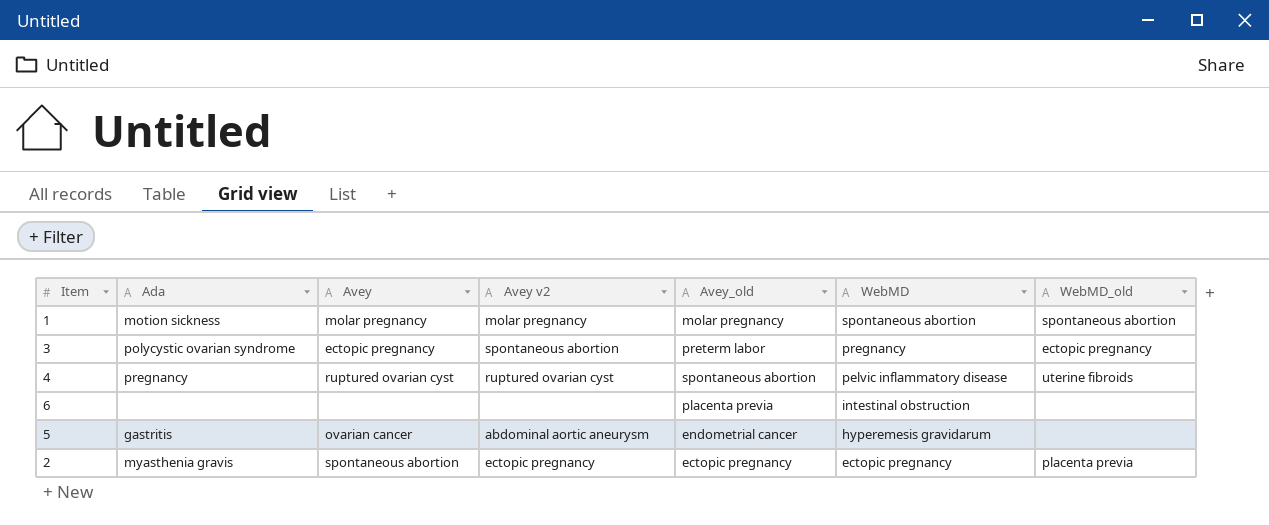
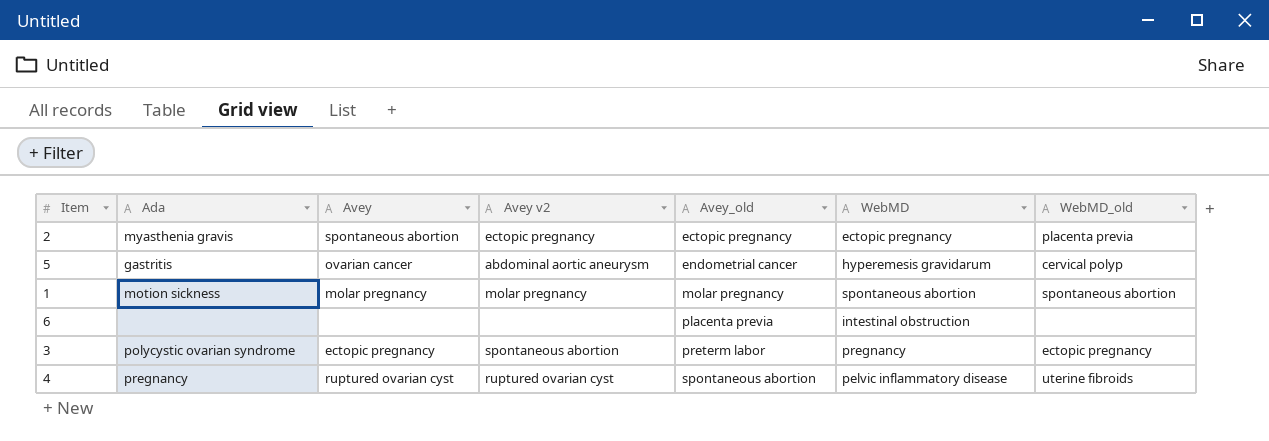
row order: WebMD descending -> Avey_old ascending
5 | WebMD_old: none -> cervical polyp

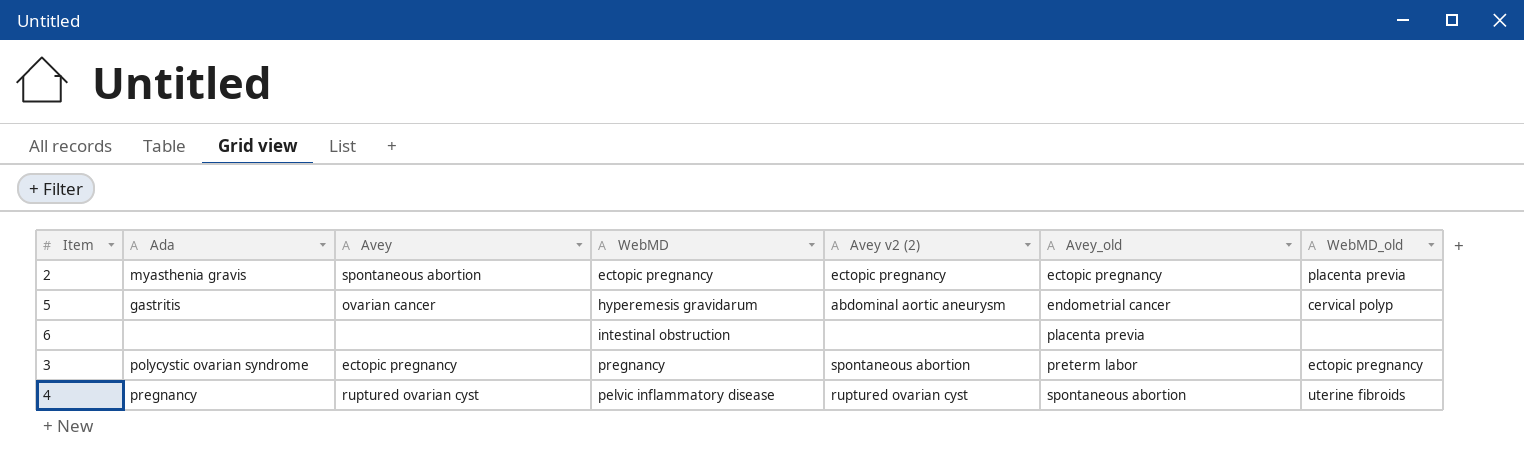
column WebMD | position: 6 -> 4
column name: Avey v2 -> Avey v2 (2)
row 1: motion sickness | molar pregnancy | molar pregnancy | molar pregnancy | spontaneous abortion | spontaneous abortion -> none

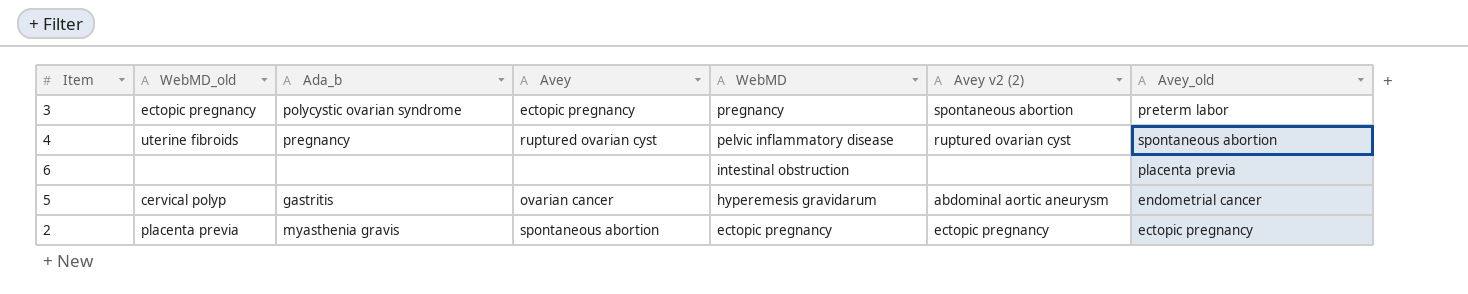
row order: Avey_old ascending -> WebMD descending
column WebMD_old | position: 7 -> 2
column name: Ada -> Ada_b

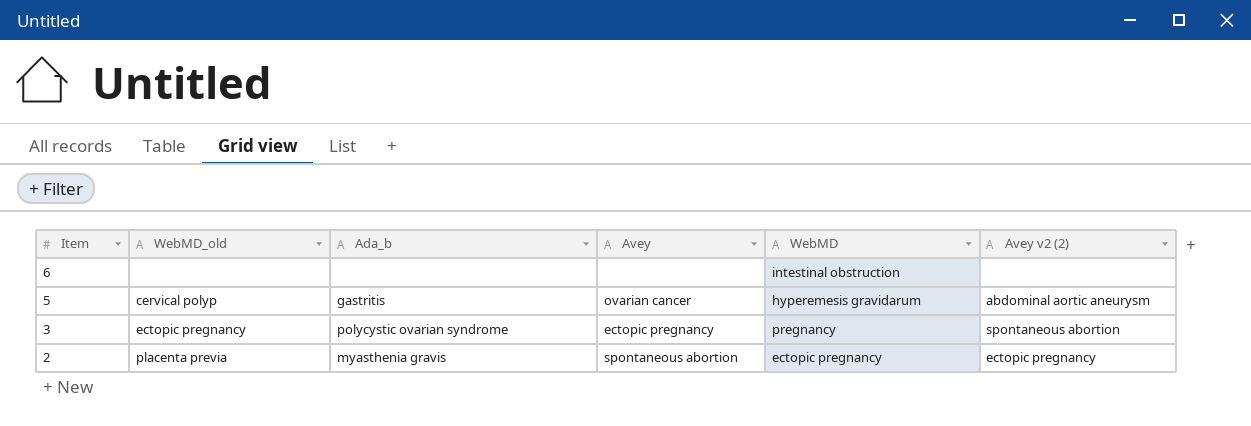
row order: WebMD descending -> Item descending
column Avey_old | position: 7 -> none
row 4: uterine fibroids | pregnancy | ruptured ovarian cyst | pelvic inflammatory disease | ruptured ovarian cyst | spontaneous abortion -> none

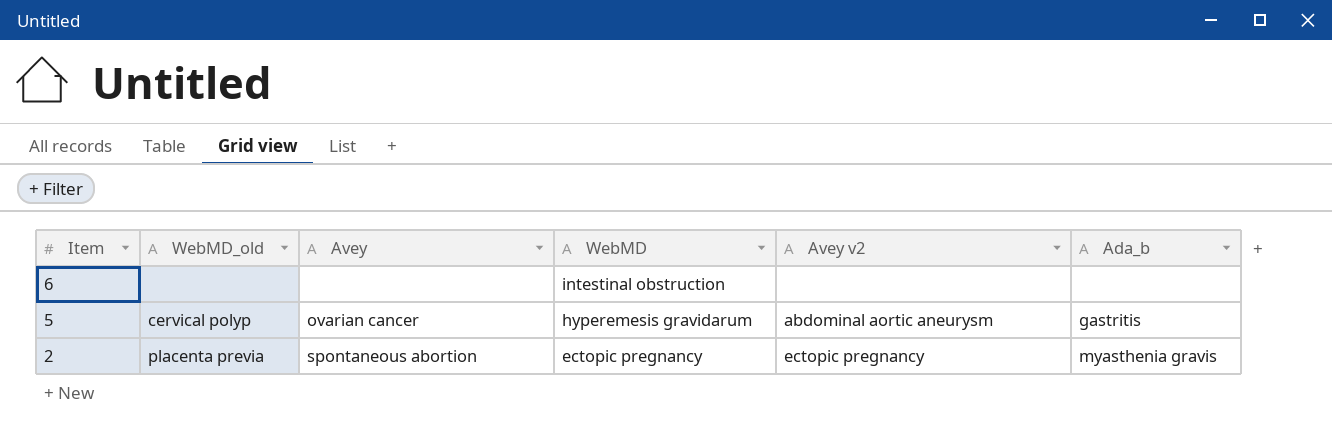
column name: Avey v2 (2) -> Avey v2
column Ada_b | position: 3 -> 6
row 3: ectopic pregnancy | polycystic ovarian syndrome | ectopic pregnancy | pregnancy | spontaneous abortion -> none

